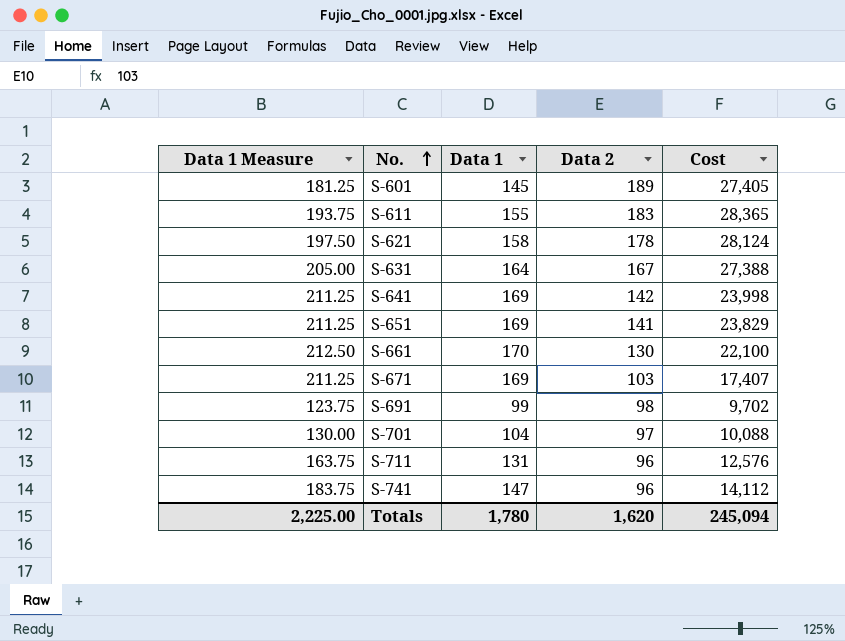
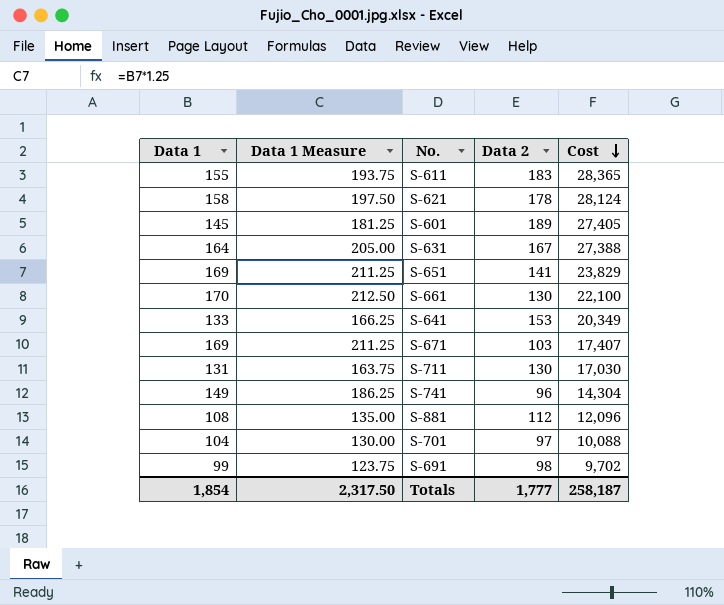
row order: No. ascending -> Cost descending
column Data 1 | position: 3 -> 1
S-641 | Data 1: 169 -> 133
S-641 | Data 1 Measure: 211.25 -> 166.25
S-641 | Data 2: 142 -> 153
S-641 | Cost: 23,998 -> 20,349
S-711 | Data 2: 96 -> 130
S-711 | Cost: 12,576 -> 17,030
S-741 | Data 1: 147 -> 149
S-741 | Data 1 Measure: 183.75 -> 186.25
S-741 | Cost: 14,112 -> 14,304
row S-881: none -> 108 | 135.00 | 112 | 12,096
Totals | Data 1: 1,780 -> 1,854
Totals | Data 1 Measure: 2,225.00 -> 2,317.50
Totals | Data 2: 1,620 -> 1,777
Totals | Cost: 245,094 -> 258,187

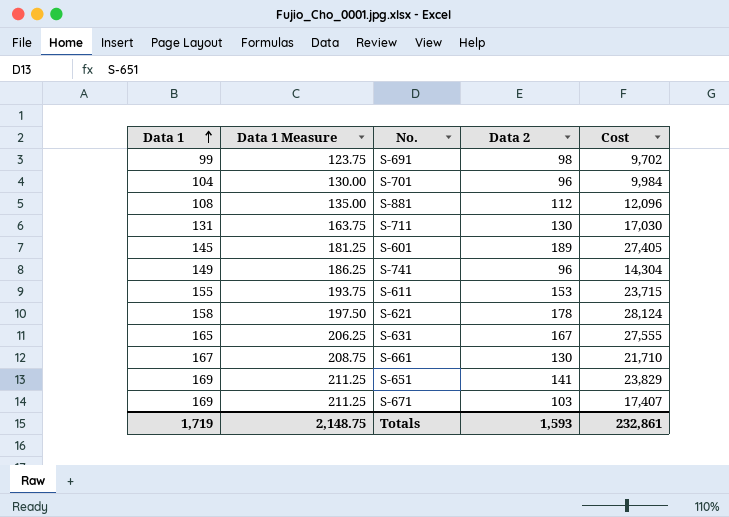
row order: Cost descending -> Data 1 ascending
row S-641: 133 | 166.25 | 153 | 20,349 -> none
S-701 | Data 2: 97 -> 96
S-701 | Cost: 10,088 -> 9,984
S-611 | Data 2: 183 -> 153
S-611 | Cost: 28,365 -> 23,715
S-631 | Data 1: 164 -> 165
S-631 | Data 1 Measure: 205.00 -> 206.25
S-631 | Cost: 27,388 -> 27,555
S-661 | Data 1: 170 -> 167
S-661 | Data 1 Measure: 212.50 -> 208.75
S-661 | Cost: 22,100 -> 21,710
Totals | Data 1: 1,854 -> 1,719
Totals | Data 1 Measure: 2,317.50 -> 2,148.75
Totals | Data 2: 1,777 -> 1,593
Totals | Cost: 258,187 -> 232,861

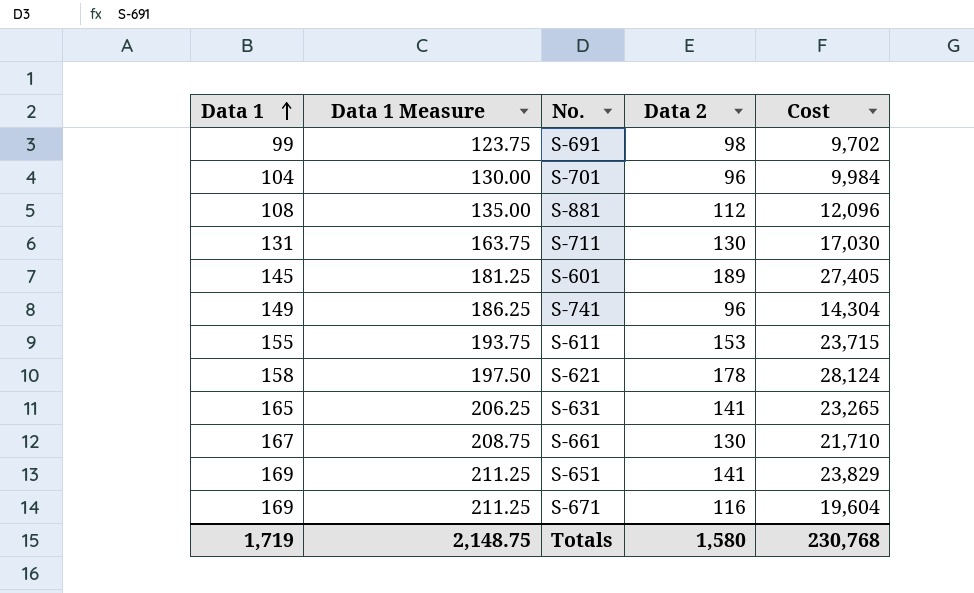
S-631 | Data 2: 167 -> 141
S-631 | Cost: 27,555 -> 23,265
S-671 | Data 2: 103 -> 116
S-671 | Cost: 17,407 -> 19,604
Totals | Data 2: 1,593 -> 1,580
Totals | Cost: 232,861 -> 230,768

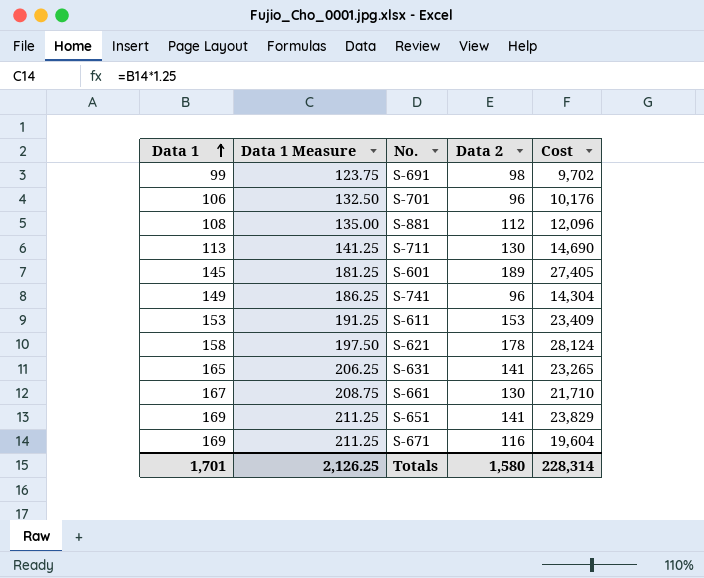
S-701 | Data 1: 104 -> 106
S-701 | Data 1 Measure: 130.00 -> 132.50
S-701 | Cost: 9,984 -> 10,176
S-711 | Data 1: 131 -> 113
S-711 | Data 1 Measure: 163.75 -> 141.25
S-711 | Cost: 17,030 -> 14,690
S-611 | Data 1: 155 -> 153
S-611 | Data 1 Measure: 193.75 -> 191.25
S-611 | Cost: 23,715 -> 23,409
Totals | Data 1: 1,719 -> 1,701
Totals | Data 1 Measure: 2,148.75 -> 2,126.25
Totals | Cost: 230,768 -> 228,314

